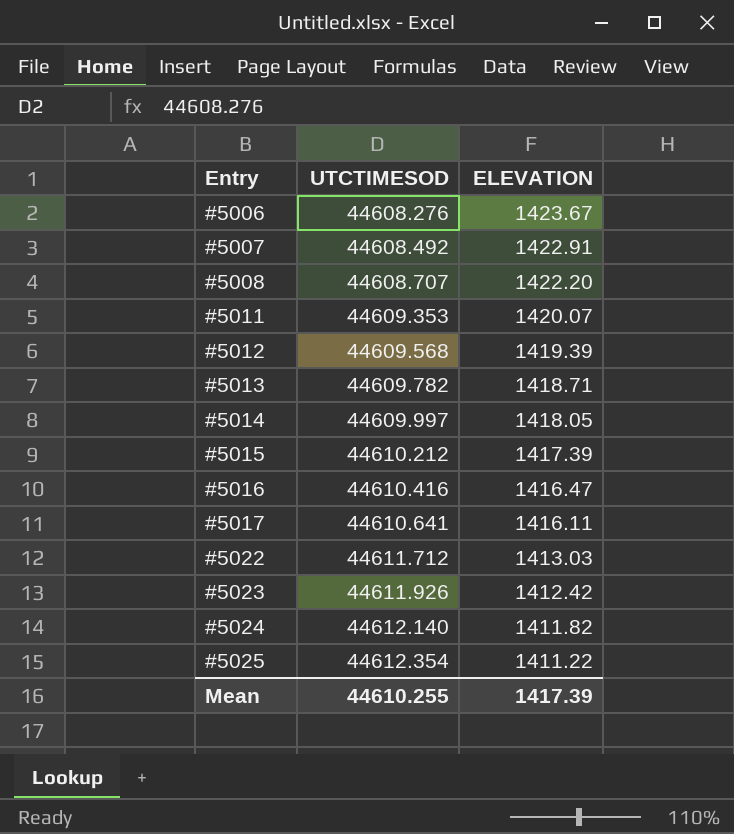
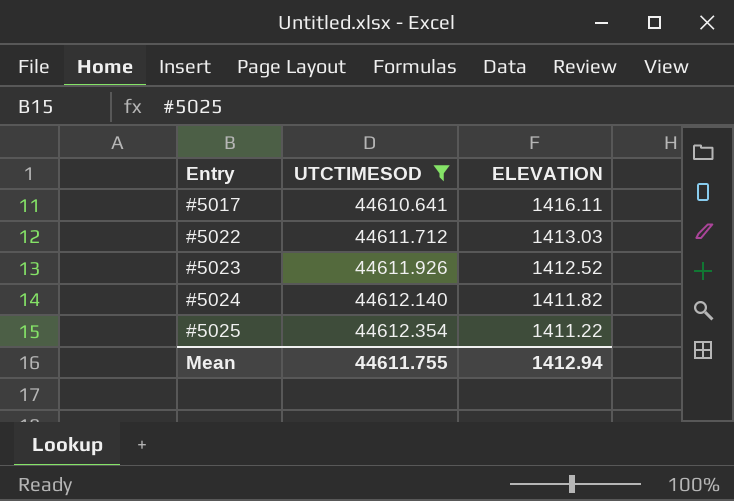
filter: none -> UTCTIMESOD >= 44610.641
#5023 | ELEVATION: 1412.42 -> 1412.52
Mean | UTCTIMESOD: 44610.255 -> 44611.755
Mean | ELEVATION: 1417.39 -> 1412.94

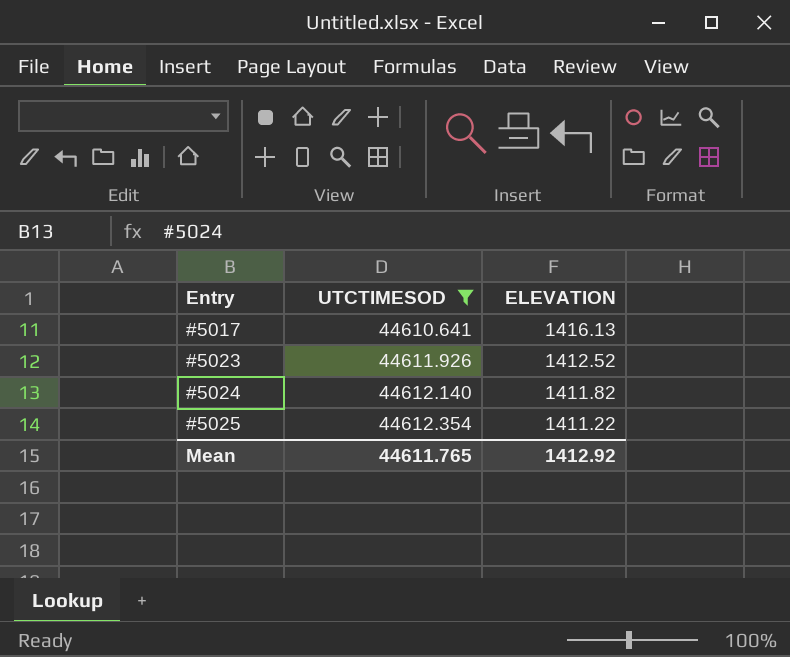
row #5022: 44611.712 | 1413.03 -> none
#5017 | ELEVATION: 1416.11 -> 1416.13
Mean | UTCTIMESOD: 44611.755 -> 44611.765
Mean | ELEVATION: 1412.94 -> 1412.92

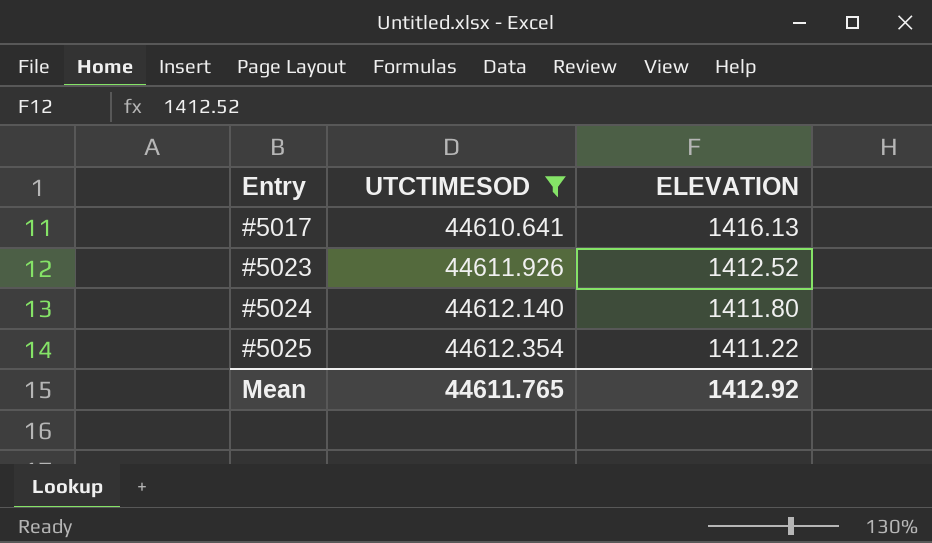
#5024 | ELEVATION: 1411.82 -> 1411.80

